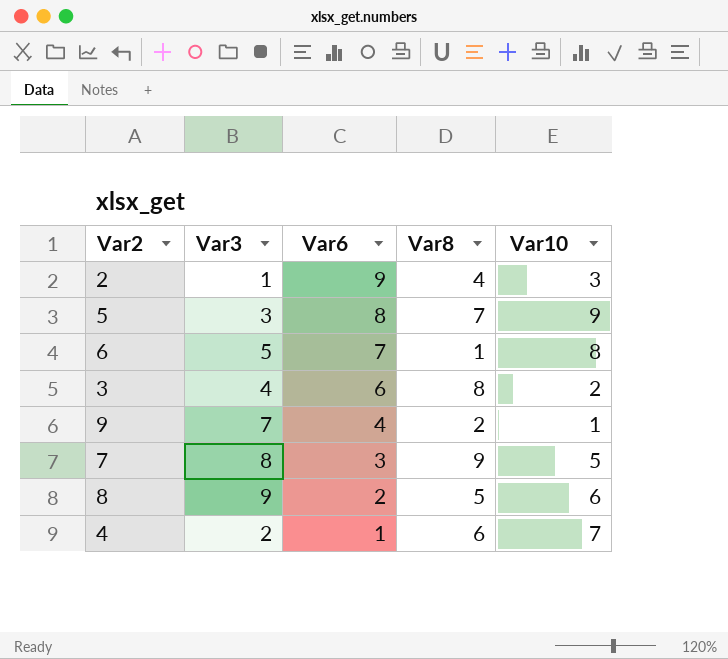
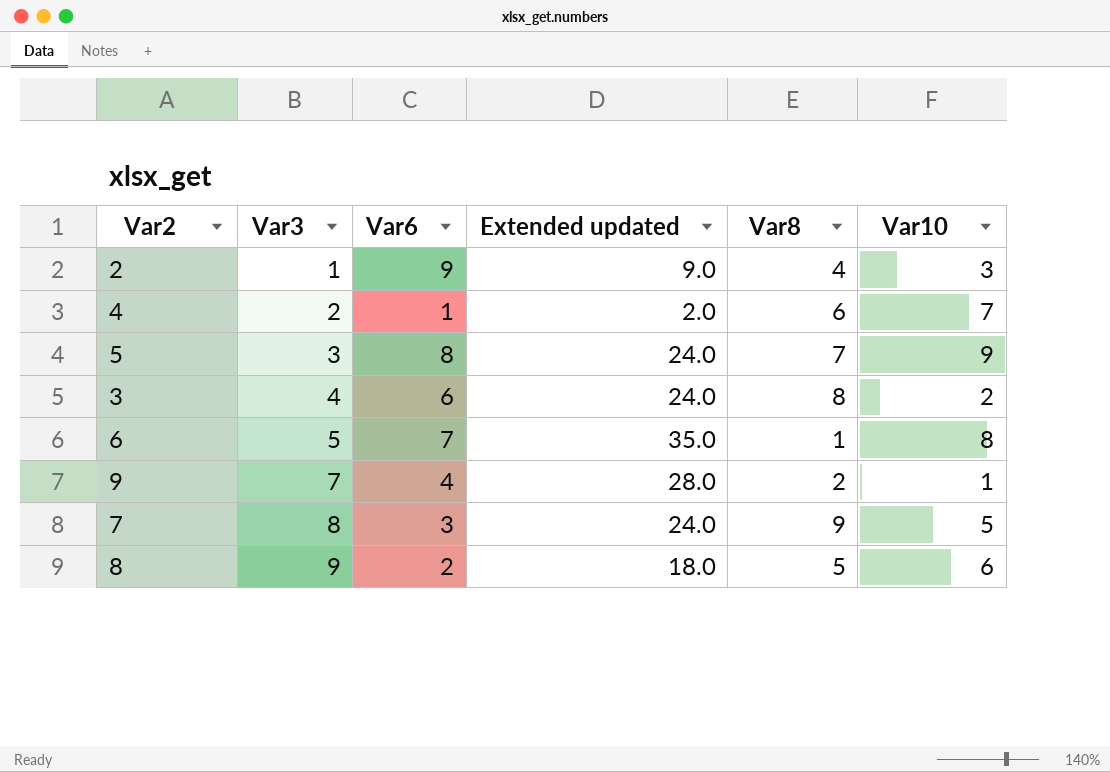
row order: Var6 descending -> Var3 ascending
column Extended updated | formula: none -> [Var3] * [Var6]

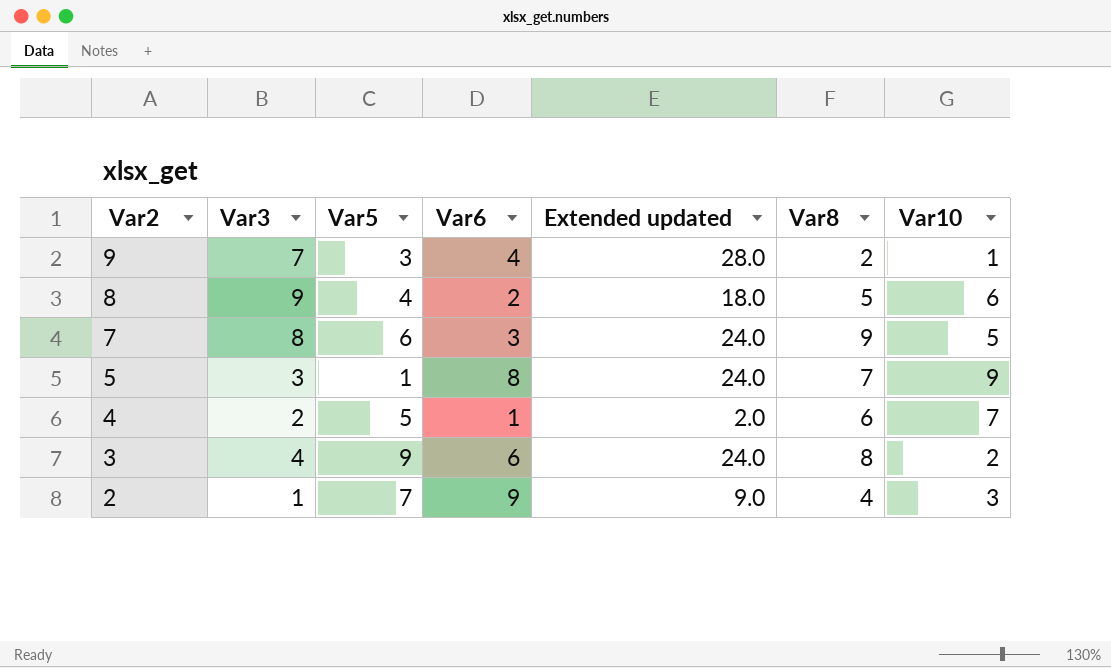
row order: Var3 ascending -> Var2 descending
column Var5 | position: none -> 3
row 6: 5 | 7 | 35.0 | 1 | 8 -> none

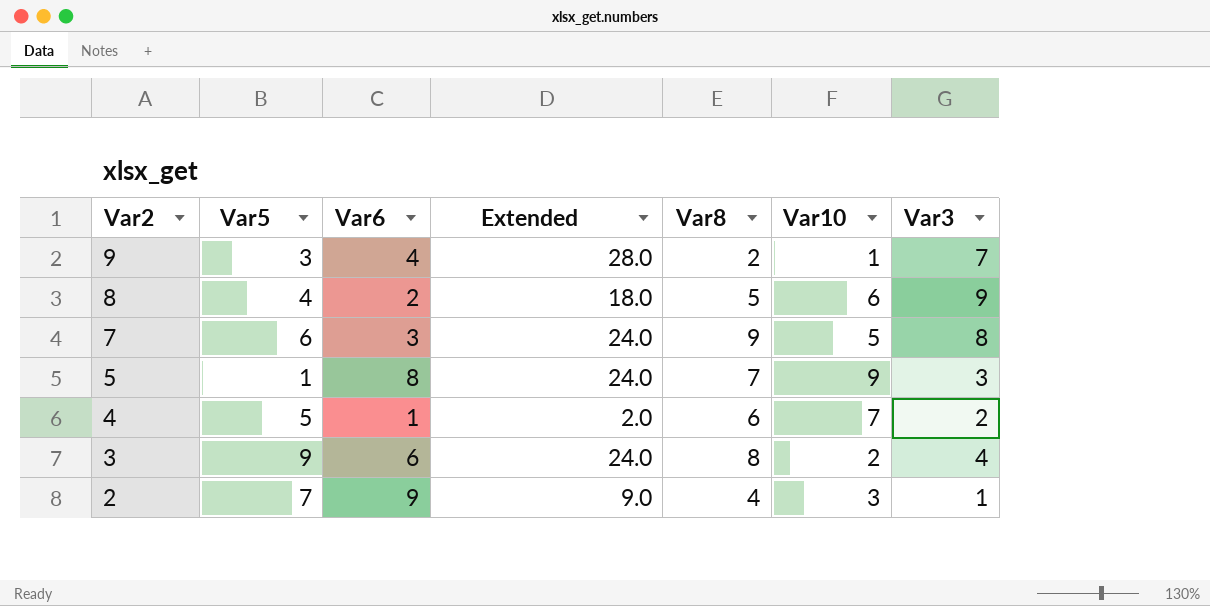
column name: Extended updated -> Extended
column Var3 | position: 2 -> 7

